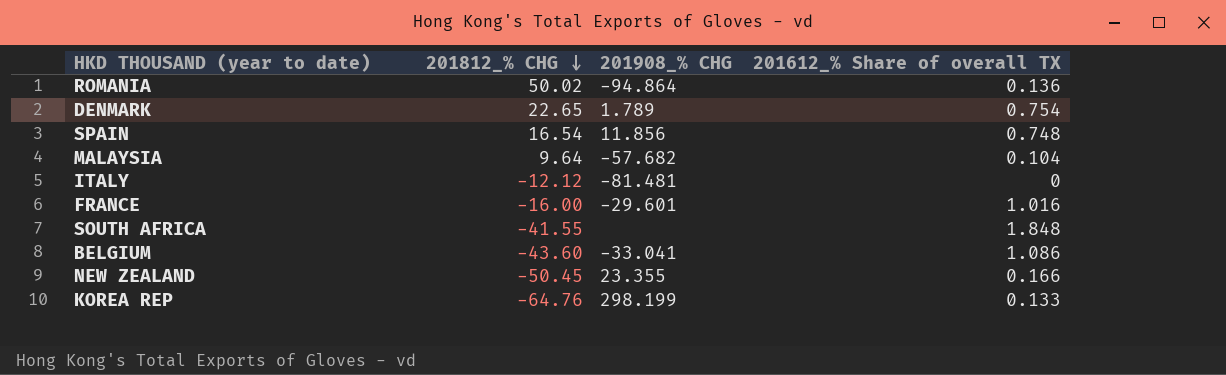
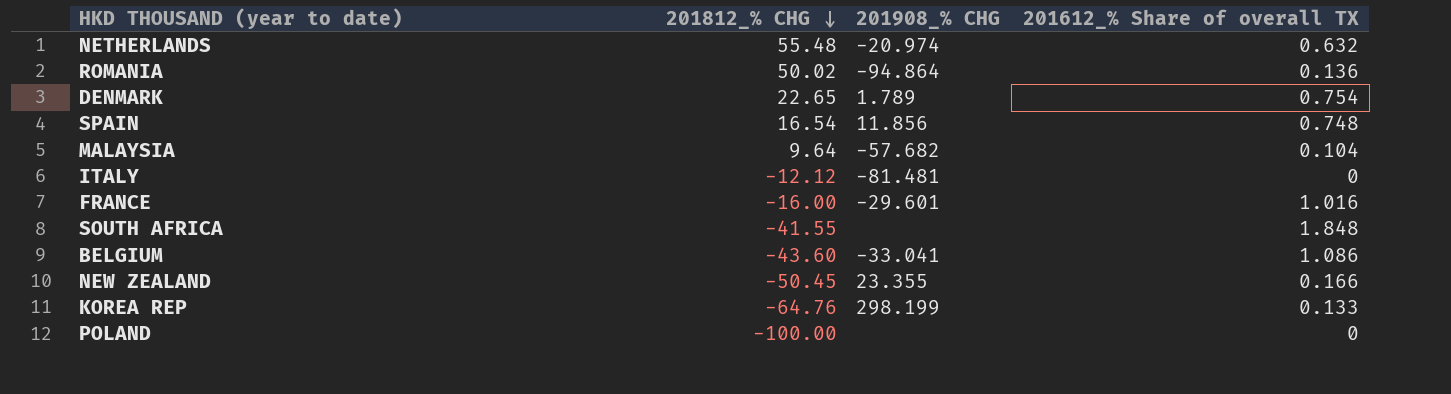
row NETHERLANDS: none -> 55.48 | -20.974 | 0.632
row POLAND: none -> -100.00 | none | 0

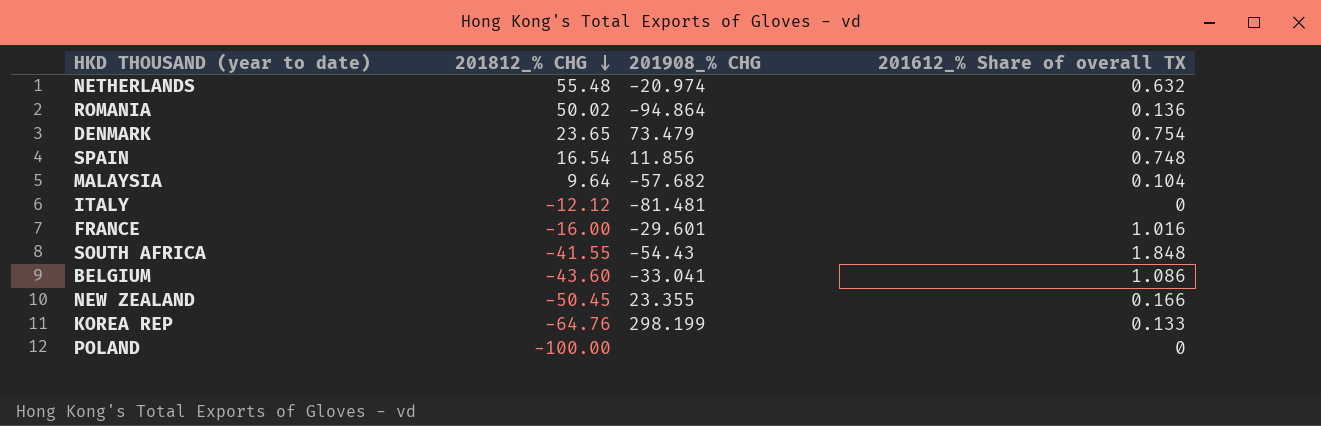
DENMARK | 201812_% CHG: 22.65 -> 23.65
DENMARK | 201908_% CHG: 1.789 -> 73.479
SOUTH AFRICA | 201908_% CHG: none -> -54.43

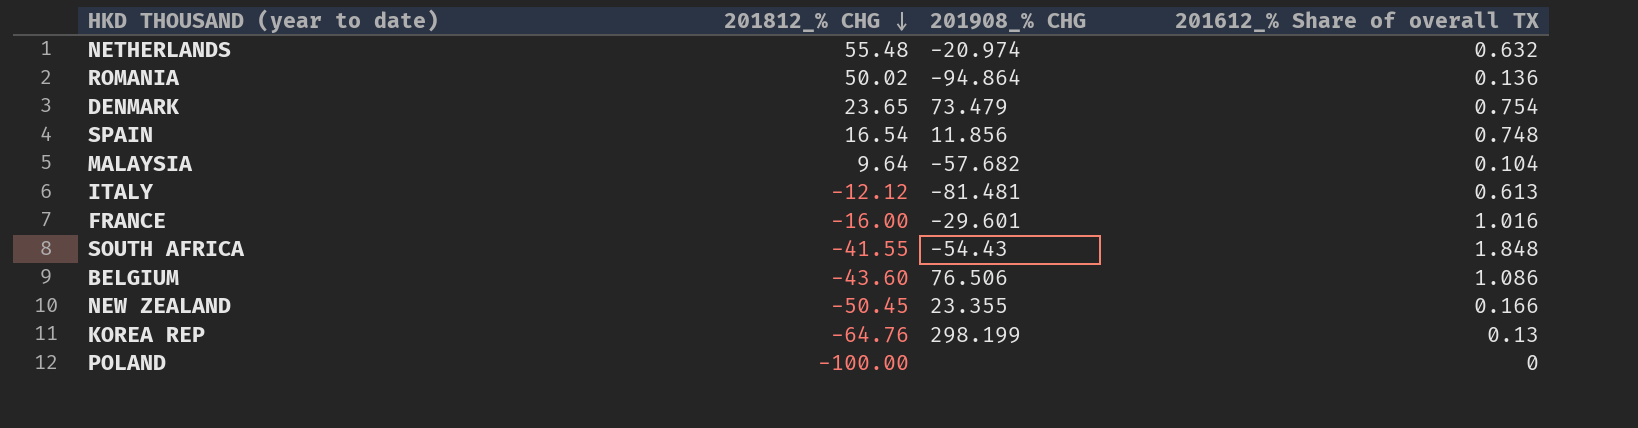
ITALY | 201612_% Share of overall TX: 0 -> 0.613
BELGIUM | 201908_% CHG: -33.041 -> 76.506
KOREA REP | 201612_% Share of overall TX: 0.133 -> 0.13

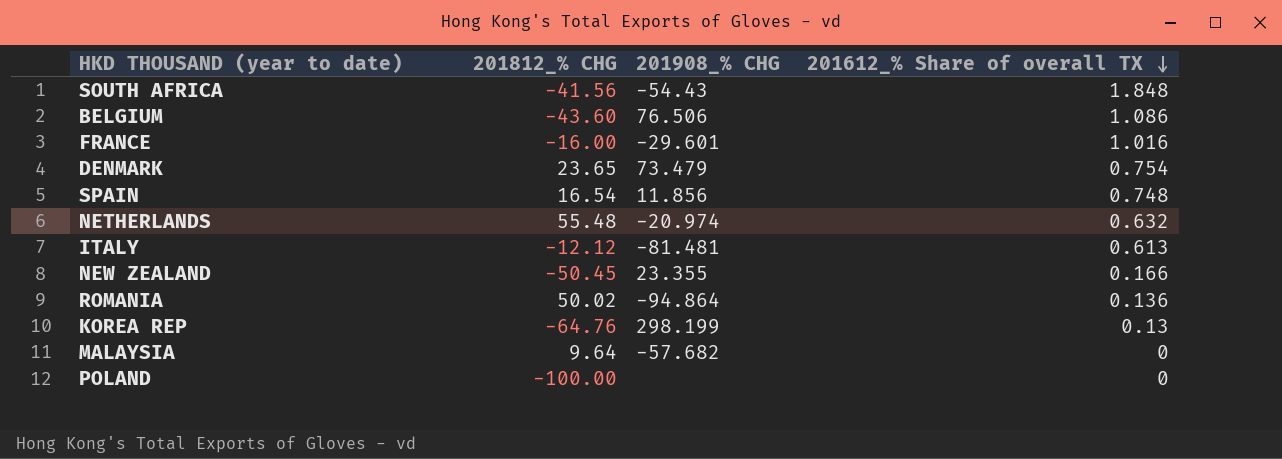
row order: 201812_% CHG descending -> 201612_% Share of overall TX descending
SOUTH AFRICA | 201812_% CHG: -41.55 -> -41.56
MALAYSIA | 201612_% Share of overall TX: 0.104 -> 0

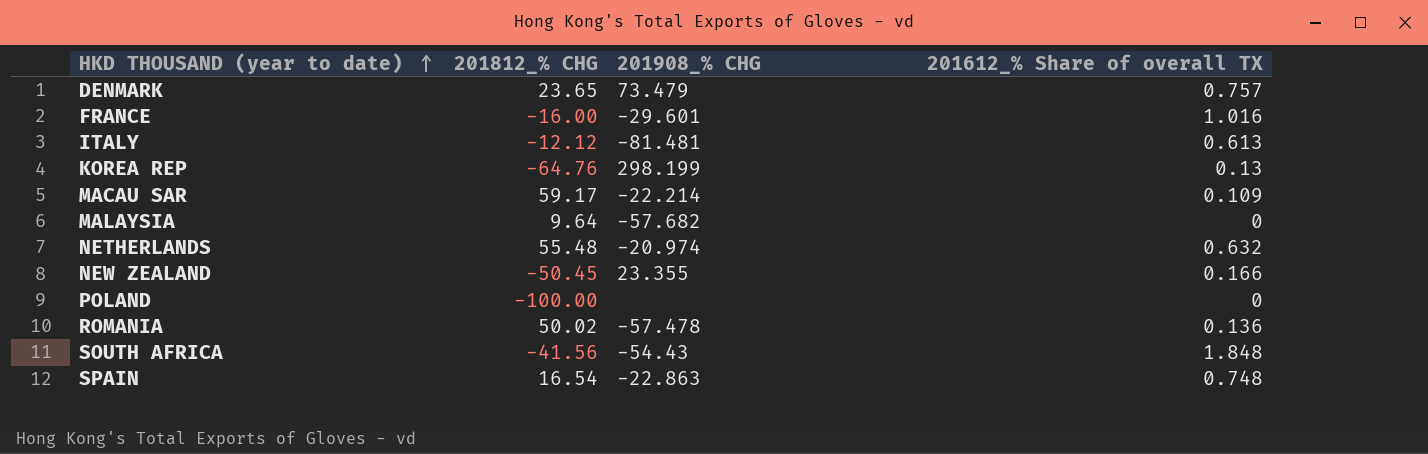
row order: 201612_% Share of overall TX descending -> HKD THOUSAND (year to date) ascending
row BELGIUM: -43.60 | 76.506 | 1.086 -> none
DENMARK | 201612_% Share of overall TX: 0.754 -> 0.757
row MACAU SAR: none -> 59.17 | -22.214 | 0.109
ROMANIA | 201908_% CHG: -94.864 -> -57.478
SPAIN | 201908_% CHG: 11.856 -> -22.863

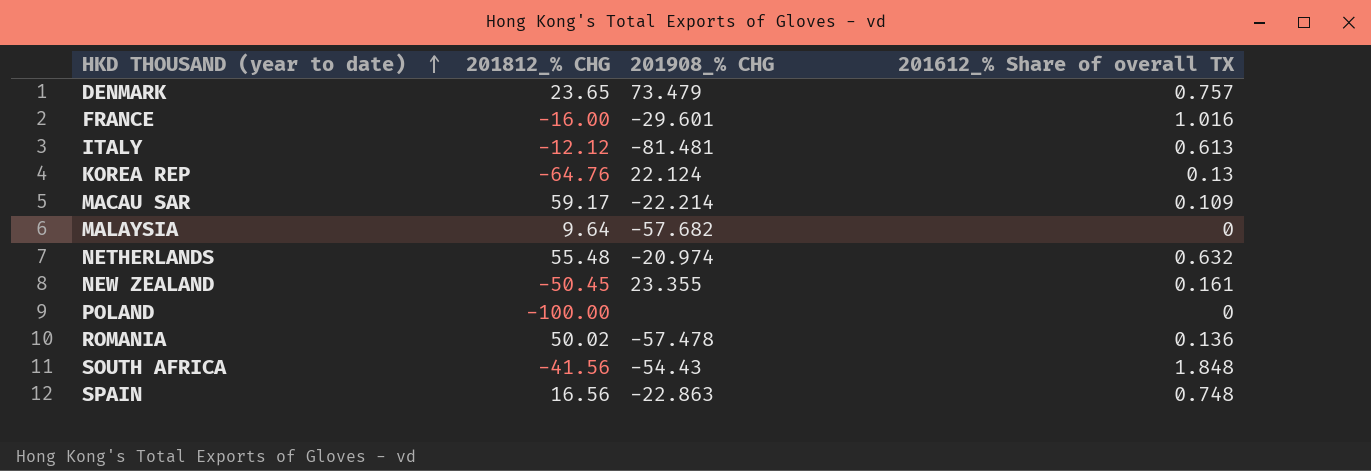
KOREA REP | 201908_% CHG: 298.199 -> 22.124
NEW ZEALAND | 201612_% Share of overall TX: 0.166 -> 0.161
SPAIN | 201812_% CHG: 16.54 -> 16.56

